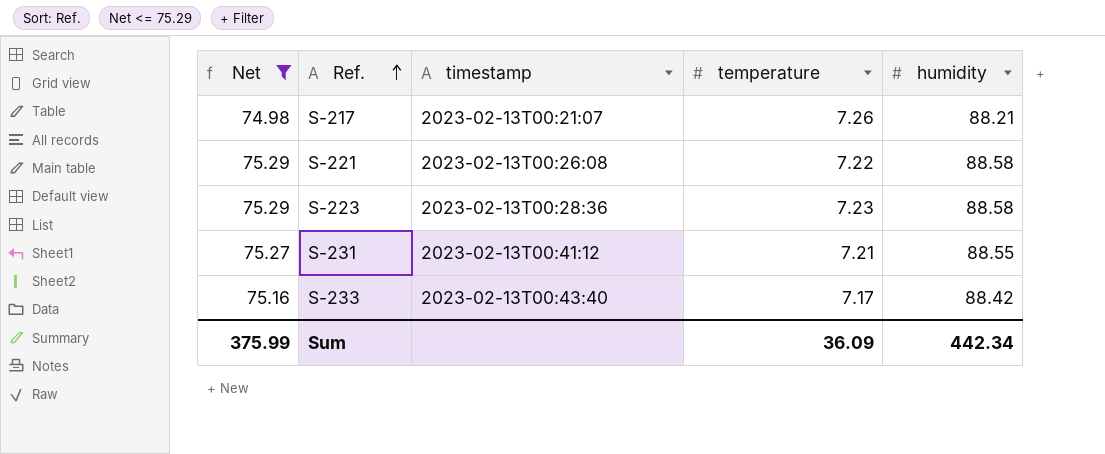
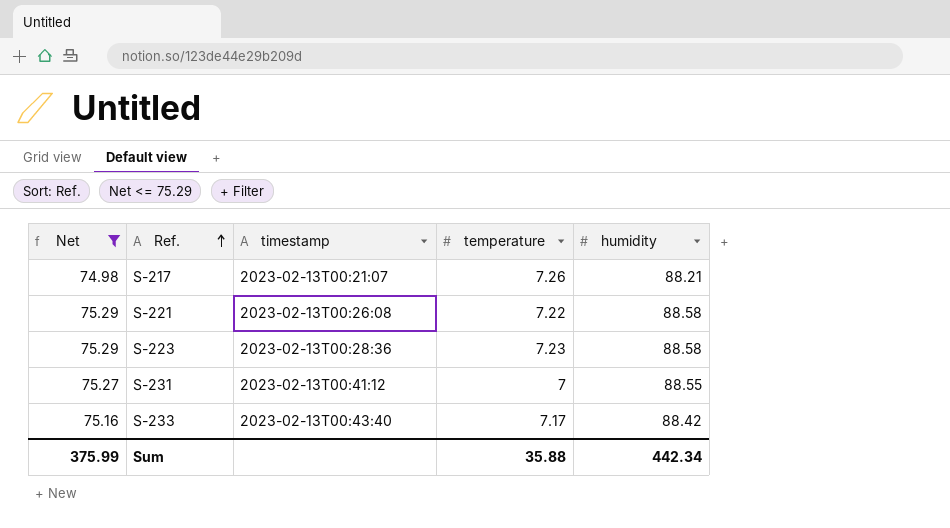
S-231 | temperature: 7.21 -> 7
Sum | temperature: 36.09 -> 35.88

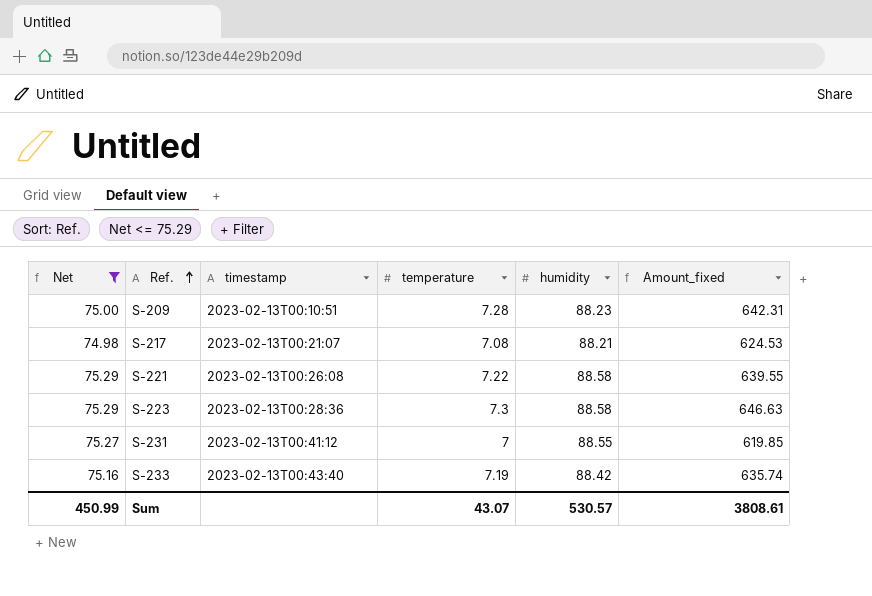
column Amount_fixed | formula: none -> [temperature] * [humidity]
row S-209: none -> 75.00 | 2023-02-13T00:10:51 | 7.28 | 88.23 | 642.31
S-217 | temperature: 7.26 -> 7.08
S-223 | temperature: 7.23 -> 7.3
S-233 | temperature: 7.17 -> 7.19
Sum | Net: 375.99 -> 450.99
Sum | temperature: 35.88 -> 43.07
Sum | humidity: 442.34 -> 530.57

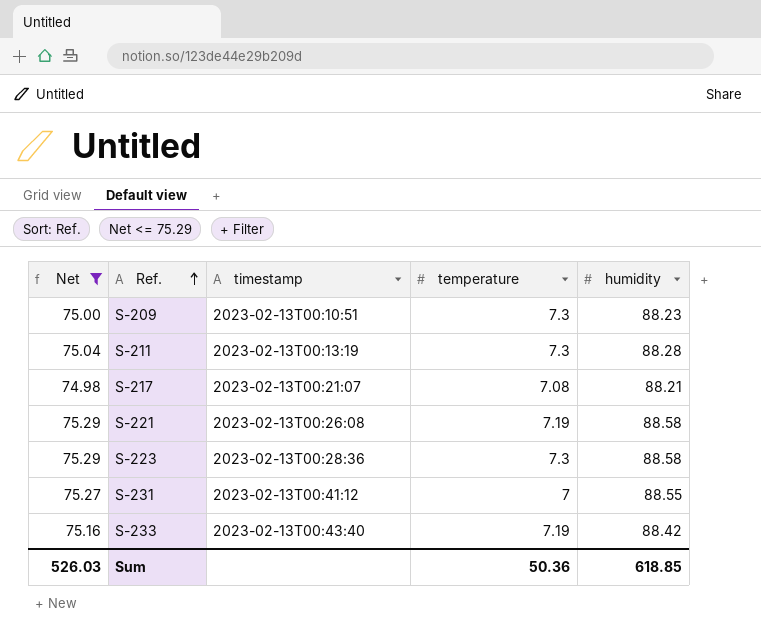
column Amount_fixed | formula: [temperature] * [humidity] -> none
S-209 | temperature: 7.28 -> 7.3
row S-211: none -> 75.04 | 2023-02-13T00:13:19 | 7.3 | 88.28
S-221 | temperature: 7.22 -> 7.19
Sum | Net: 450.99 -> 526.03
Sum | temperature: 43.07 -> 50.36
Sum | humidity: 530.57 -> 618.85

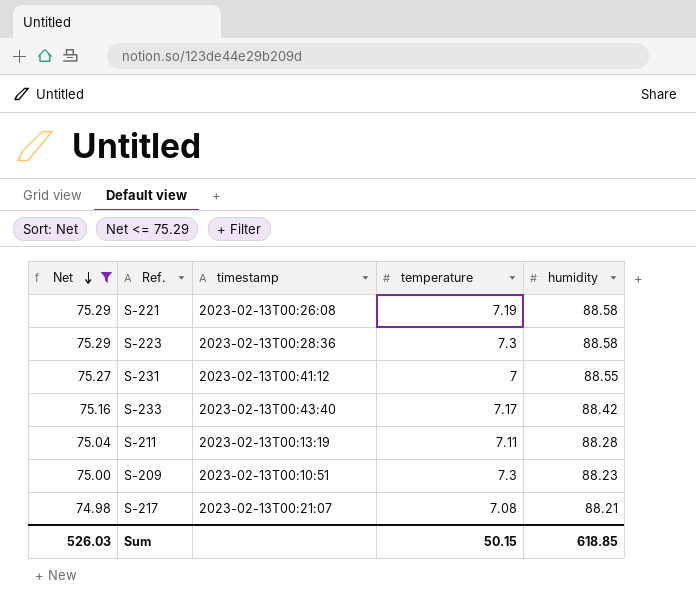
row order: Ref. ascending -> Net descending
S-233 | temperature: 7.19 -> 7.17
S-211 | temperature: 7.3 -> 7.11
Sum | temperature: 50.36 -> 50.15

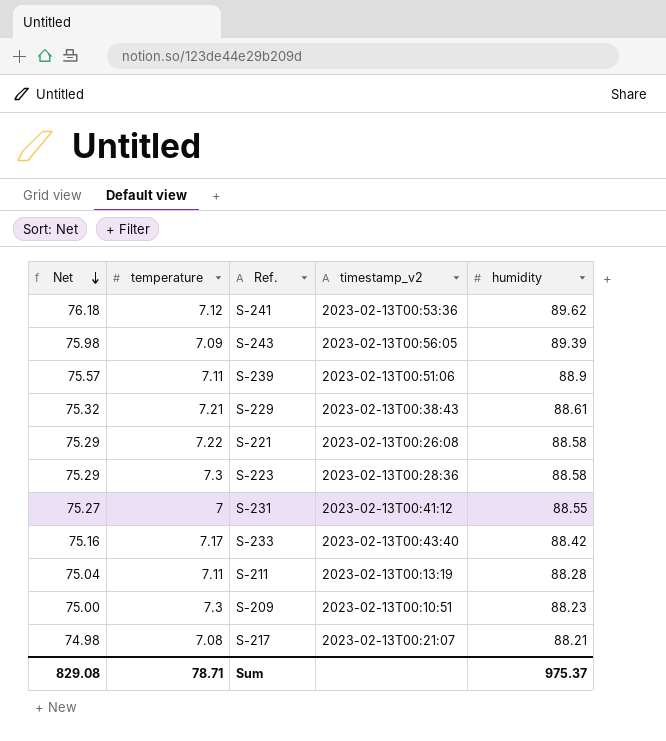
filter: Net <= 75.29 -> none
column temperature | position: 4 -> 2
column name: timestamp -> timestamp_v2
S-221 | temperature: 7.19 -> 7.22
Sum | Net: 526.03 -> 829.08
Sum | temperature: 50.15 -> 78.71
Sum | humidity: 618.85 -> 975.37

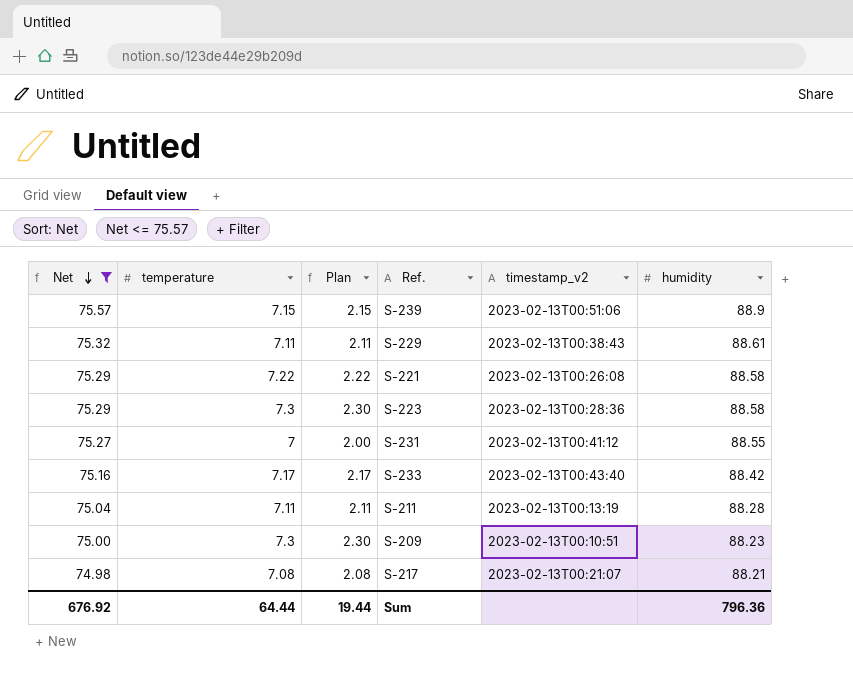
filter: none -> Net <= 75.57
column Plan | formula: none -> [temperature] - 5
S-239 | temperature: 7.11 -> 7.15
S-229 | temperature: 7.21 -> 7.11
Sum | Net: 829.08 -> 676.92
Sum | temperature: 78.71 -> 64.44
Sum | humidity: 975.37 -> 796.36

